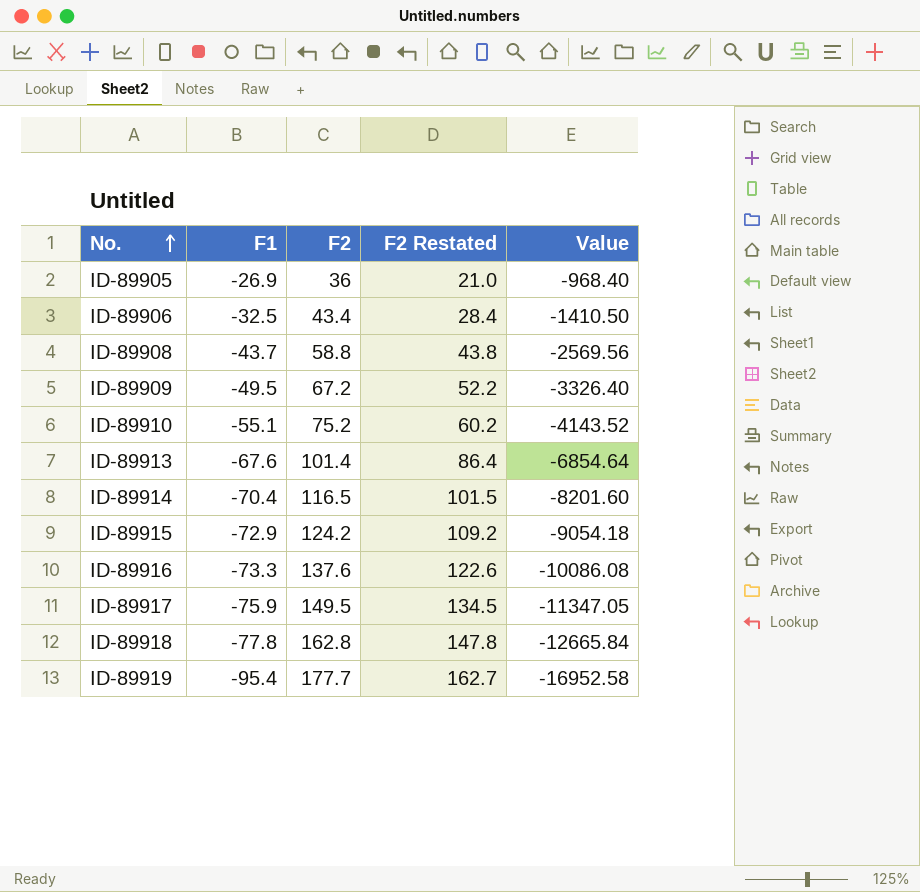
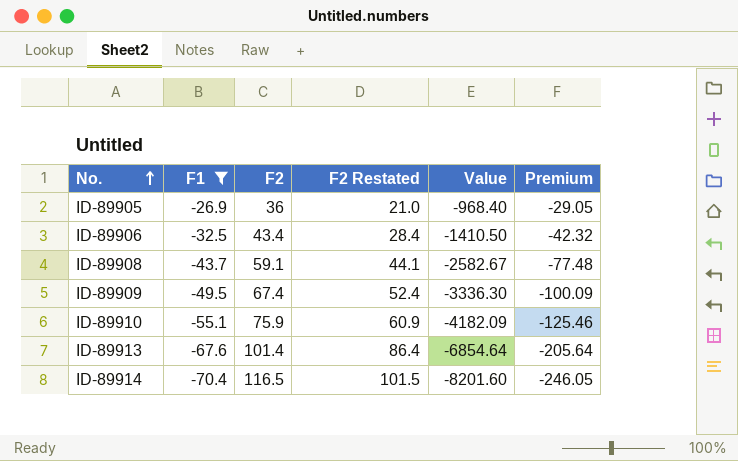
filter: none -> F1 >= -70.4
column Premium | formula: none -> [Value] * 0.03
ID-89908 | F2: 58.8 -> 59.1
ID-89908 | F2 Restated: 43.8 -> 44.1
ID-89908 | Value: -2569.56 -> -2582.67
ID-89909 | F2: 67.2 -> 67.4
ID-89909 | F2 Restated: 52.2 -> 52.4
ID-89909 | Value: -3326.40 -> -3336.30
ID-89910 | F2: 75.2 -> 75.9
ID-89910 | F2 Restated: 60.2 -> 60.9
ID-89910 | Value: -4143.52 -> -4182.09

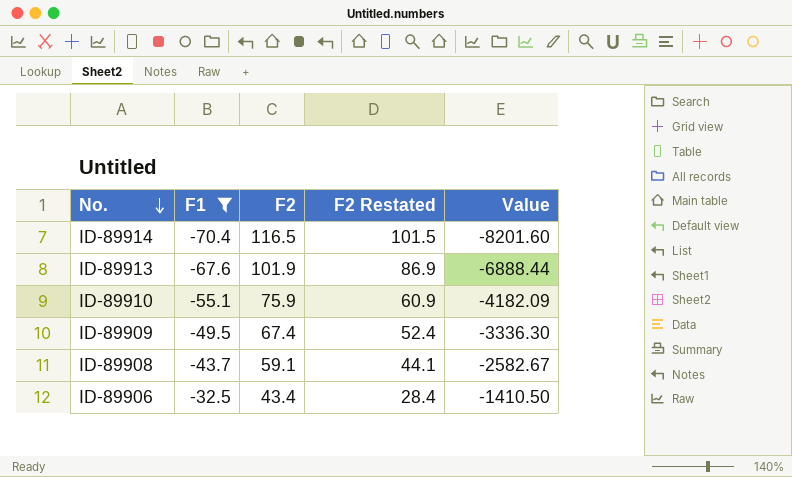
row order: No. ascending -> No. descending
column Premium | formula: [Value] * 0.03 -> none
row ID-89905: -26.9 | 36 | 21.0 | -968.40 | -29.05 -> none
ID-89913 | F2: 101.4 -> 101.9
ID-89913 | F2 Restated: 86.4 -> 86.9
ID-89913 | Value: -6854.64 -> -6888.44

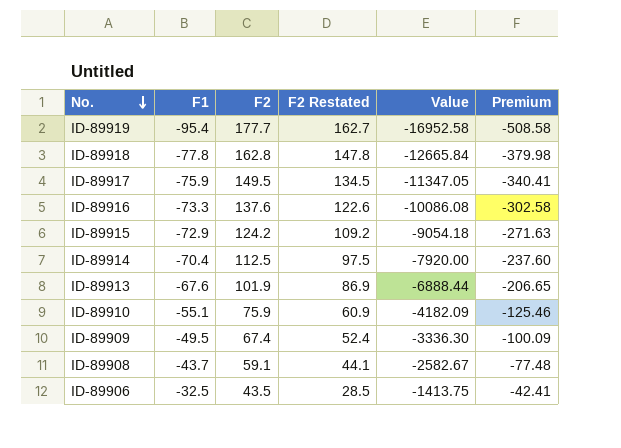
filter: F1 >= -70.4 -> none
column Premium | formula: none -> [Value] * 0.03
ID-89914 | F2: 116.5 -> 112.5
ID-89914 | F2 Restated: 101.5 -> 97.5
ID-89914 | Value: -8201.60 -> -7920.00
ID-89906 | F2: 43.4 -> 43.5
ID-89906 | F2 Restated: 28.4 -> 28.5
ID-89906 | Value: -1410.50 -> -1413.75

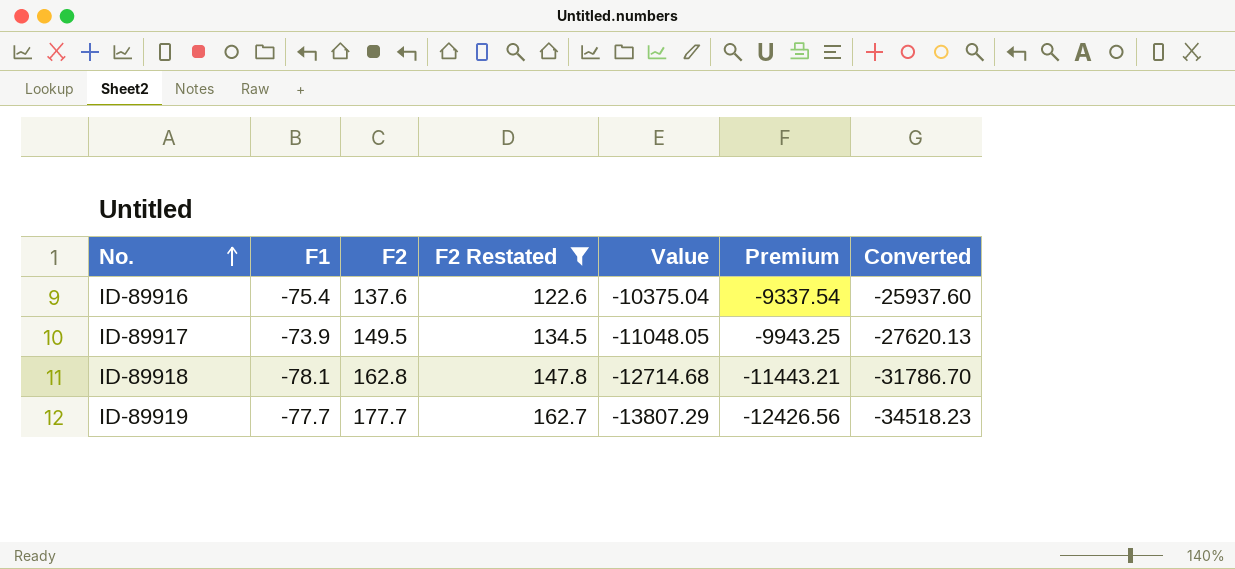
filter: none -> F2 Restated >= 122.6
row order: No. descending -> No. ascending
column Premium | formula: [Value] * 0.03 -> [Value] * 0.9
column Converted | formula: none -> [Value] * 2.5
ID-89916 | F1: -73.3 -> -75.4
ID-89916 | Value: -10086.08 -> -10375.04
ID-89917 | F1: -75.9 -> -73.9
ID-89917 | Value: -11347.05 -> -11048.05
ID-89918 | F1: -77.8 -> -78.1
ID-89918 | Value: -12665.84 -> -12714.68
ID-89919 | F1: -95.4 -> -77.7
ID-89919 | Value: -16952.58 -> -13807.29

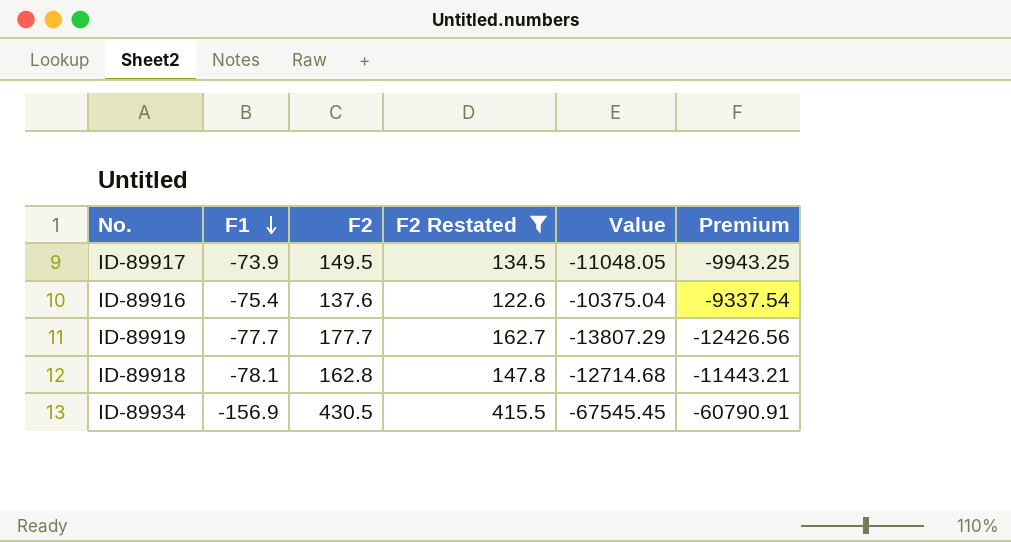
row order: No. ascending -> F1 descending
column Converted | formula: [Value] * 2.5 -> none
row ID-89934: none -> -156.9 | 430.5 | 415.5 | -67545.45 | -60790.91

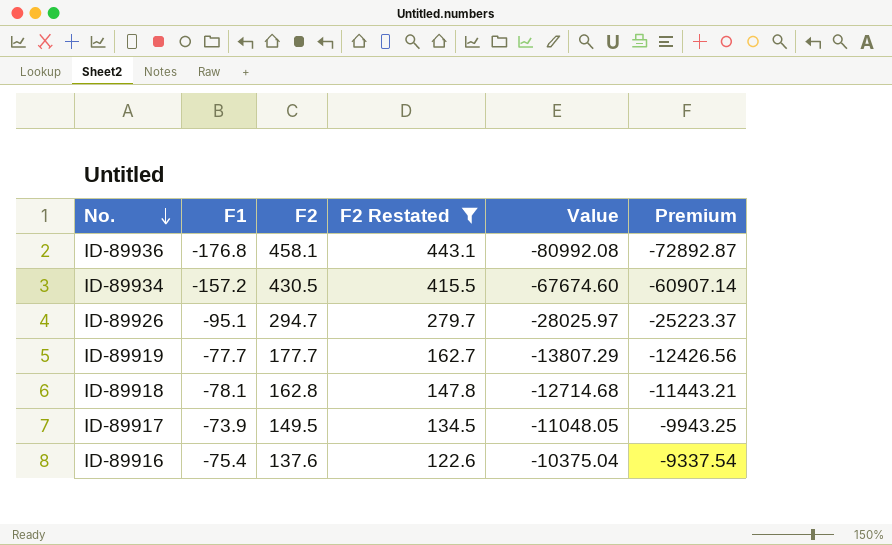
row order: F1 descending -> No. descending
row ID-89936: none -> -176.8 | 458.1 | 443.1 | -80992.08 | -72892.87
ID-89934 | F1: -156.9 -> -157.2
ID-89934 | Value: -67545.45 -> -67674.60
ID-89934 | Premium: -60790.91 -> -60907.14
row ID-89926: none -> -95.1 | 294.7 | 279.7 | -28025.97 | -25223.37

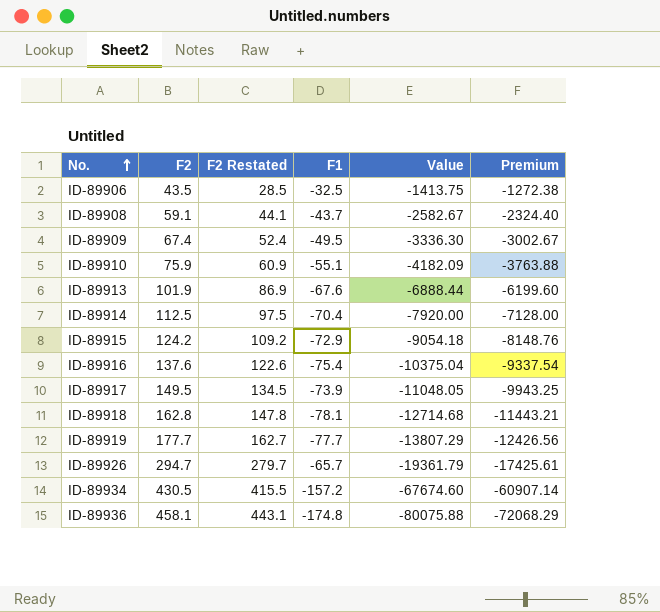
filter: F2 Restated >= 122.6 -> none
row order: No. descending -> No. ascending
column F1 | position: 2 -> 4
ID-89926 | F1: -95.1 -> -65.7
ID-89926 | Value: -28025.97 -> -19361.79
ID-89926 | Premium: -25223.37 -> -17425.61
ID-89936 | F1: -176.8 -> -174.8
ID-89936 | Value: -80992.08 -> -80075.88
ID-89936 | Premium: -72892.87 -> -72068.29

